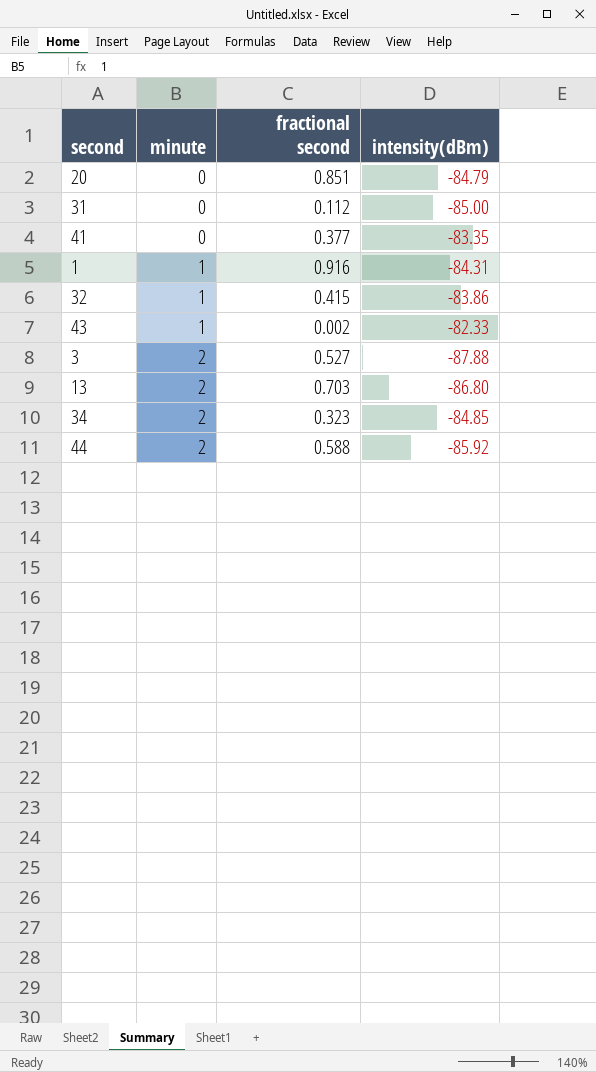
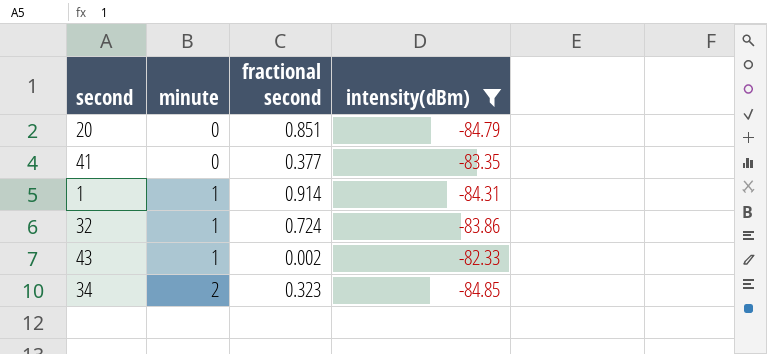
filter: none -> intensity(dBm) >= -84.85
1 | fractional second: 0.916 -> 0.914
32 | fractional second: 0.415 -> 0.724

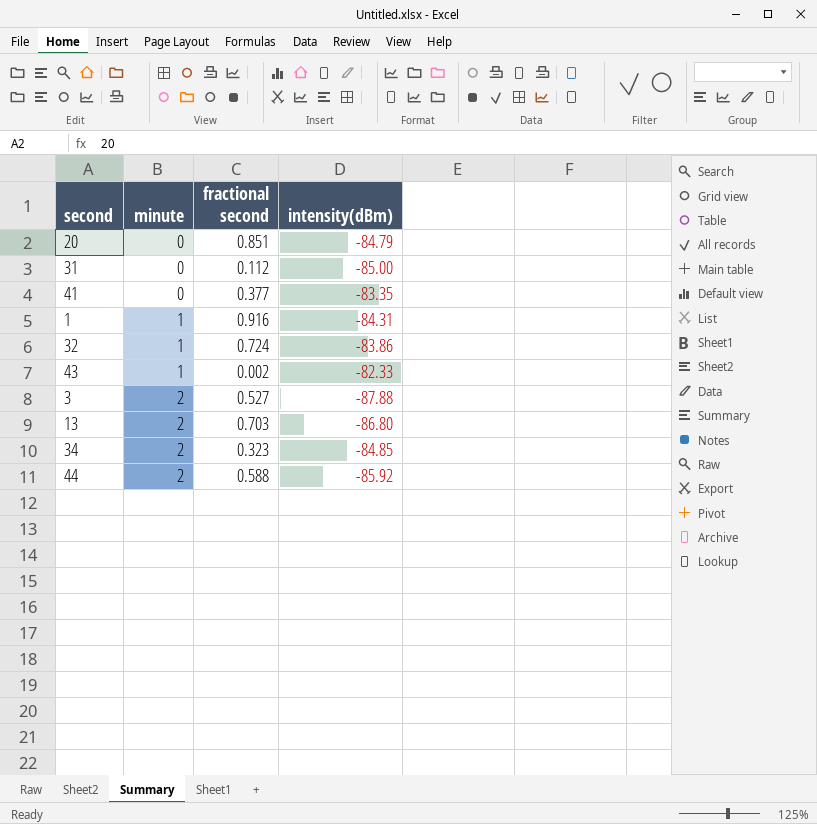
filter: intensity(dBm) >= -84.85 -> none
1 | fractional second: 0.914 -> 0.916

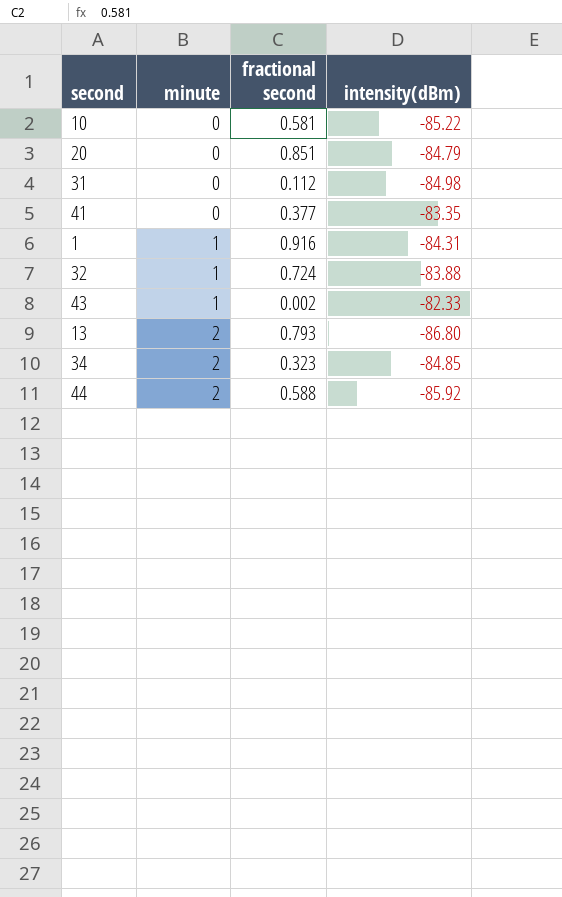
row 3: 2 | 0.527 | -87.88 -> none
row 10: none -> 0 | 0.581 | -85.22
31 | intensity(dBm): -85.00 -> -84.98
32 | intensity(dBm): -83.86 -> -83.88
13 | fractional second: 0.703 -> 0.793

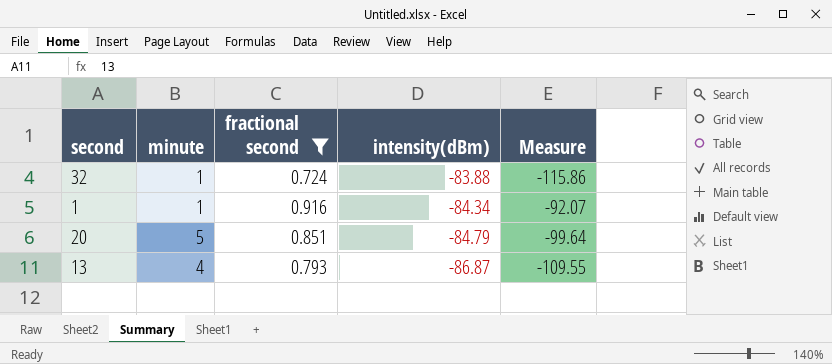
filter: none -> fractional second >= 0.724
row order: minute ascending -> intensity(dBm) descending
column Measure | formula: none -> [intensity(dBm)] / [fractional second]
1 | intensity(dBm): -84.31 -> -84.34
20 | minute: 0 -> 5
13 | minute: 2 -> 4
13 | intensity(dBm): -86.80 -> -86.87

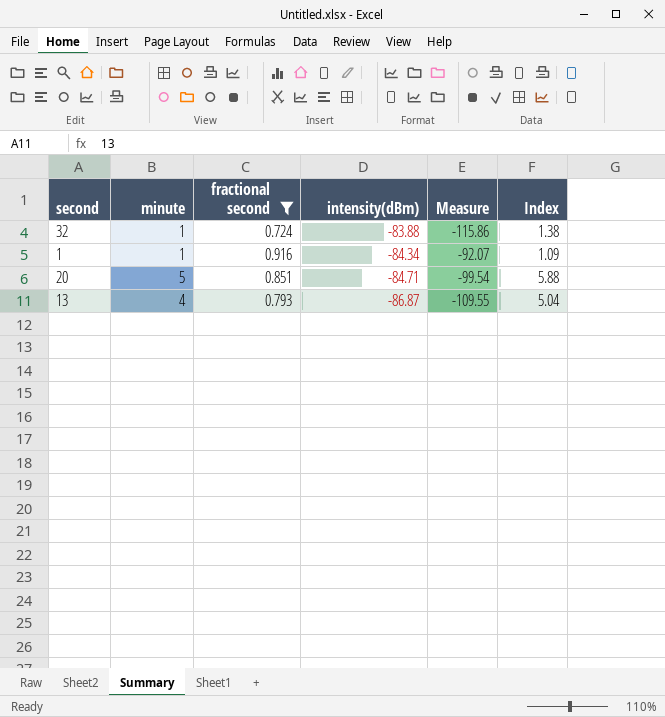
column Index | formula: none -> [minute] / [fractional second]
20 | intensity(dBm): -84.79 -> -84.71
20 | Measure: -99.64 -> -99.54

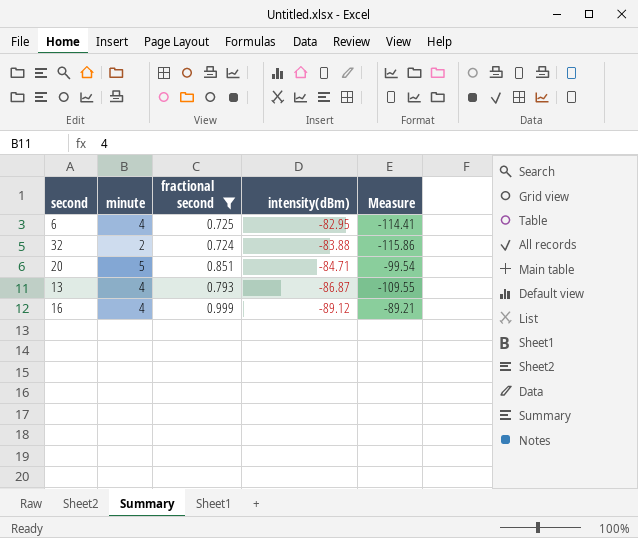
column Index | formula: [minute] / [fractional second] -> none
row 1: 1 | 0.916 | -84.34 | -92.07 | 1.09 -> none
row 6: none -> 4 | 0.725 | -82.95 | -114.41
32 | minute: 1 -> 2
row 16: none -> 4 | 0.999 | -89.12 | -89.21

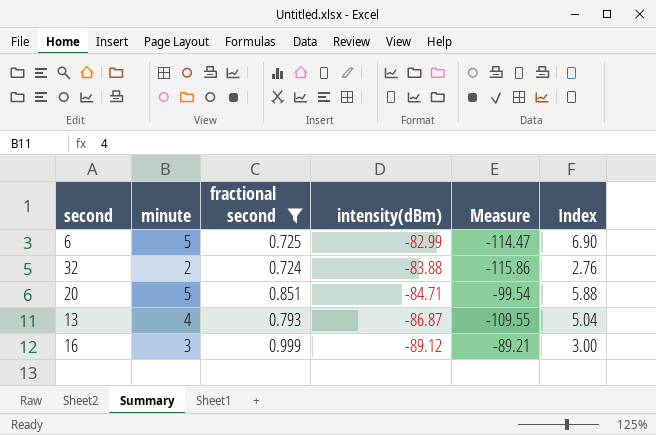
column Index | formula: none -> [minute] / [fractional second]
6 | minute: 4 -> 5
6 | intensity(dBm): -82.95 -> -82.99
6 | Measure: -114.41 -> -114.47
16 | minute: 4 -> 3

